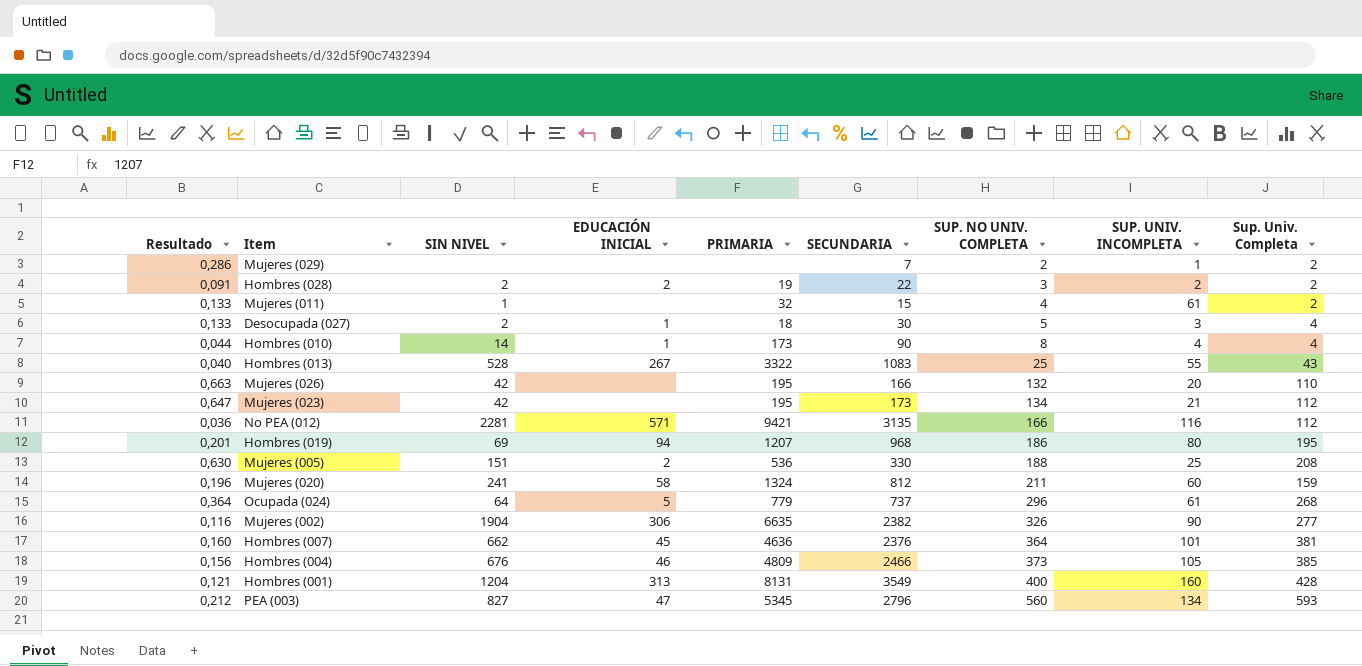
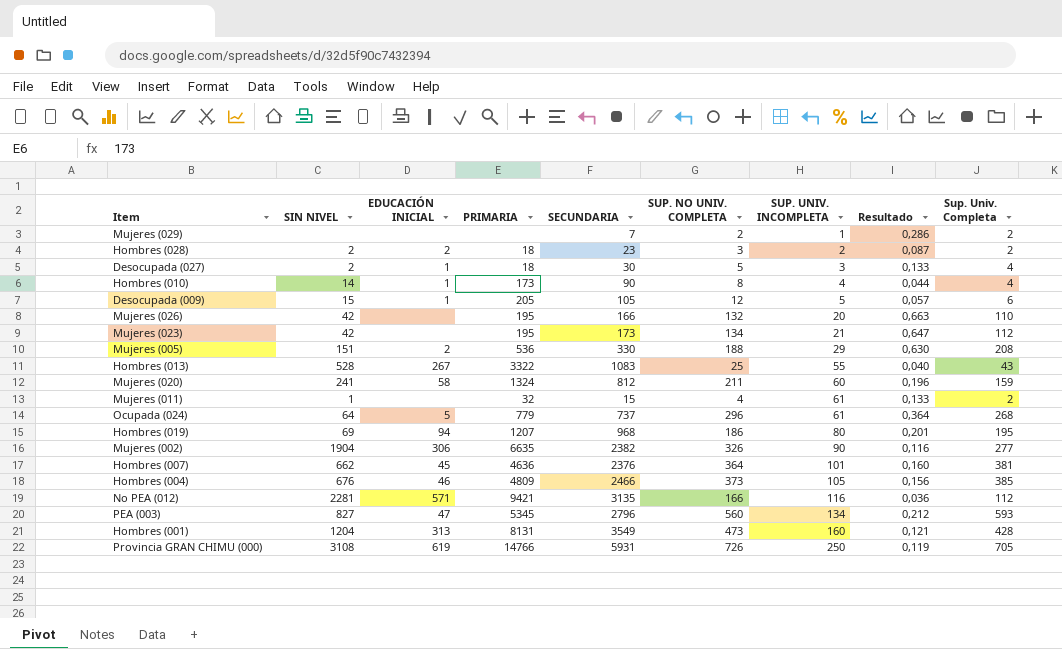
row order: SUP. NO UNIV. COMPLETA ascending -> SUP. UNIV. INCOMPLETA ascending
column Resultado | position: 1 -> 8
Hombres (028) | PRIMARIA: 19 -> 18
Hombres (028) | SECUNDARIA: 22 -> 23
Hombres (028) | Resultado: 0,091 -> 0,087
row Desocupada (009): none -> 15 | 1 | 205 | 105 | 12 | 5 | 0,057 | 6
Mujeres (005) | SUP. UNIV. INCOMPLETA: 25 -> 29
Hombres (001) | SUP. NO UNIV. COMPLETA: 400 -> 473
row Provincia GRAN CHIMU (000): none -> 3108 | 619 | 14766 | 5931 | 726 | 250 | 0,119 | 705

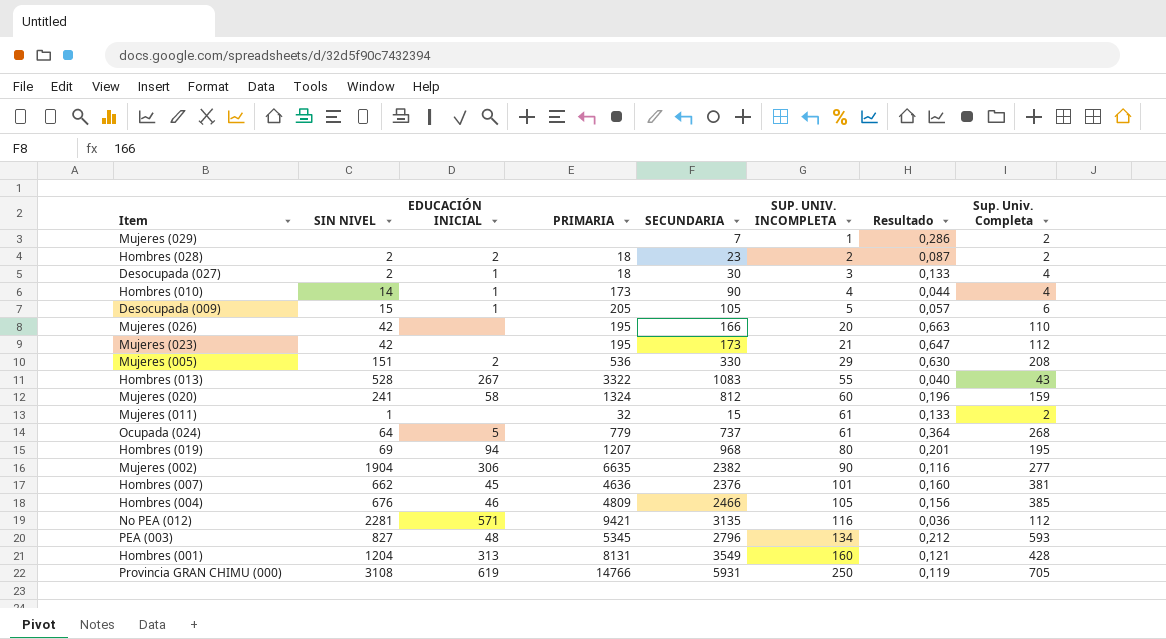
column SUP. NO UNIV. COMPLETA | position: 6 -> none
PEA (003) | EDUCACIÓN INICIAL: 47 -> 48

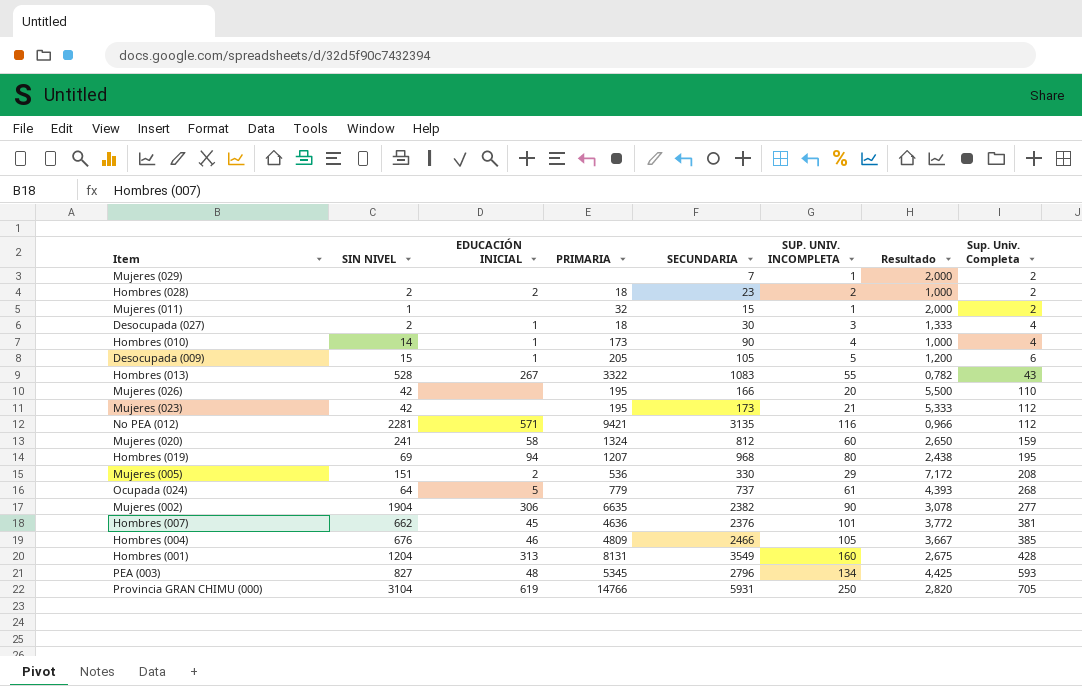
row order: SUP. UNIV. INCOMPLETA ascending -> Sup. Univ. Completa ascending
column Resultado | formula: [Sup. Univ. Completa] / [SECUNDARIA] -> [Sup. Univ. Completa] / [SUP. UNIV. INCOMPLETA]
Mujeres (011) | SUP. UNIV. INCOMPLETA: 61 -> 1
Provincia GRAN CHIMU (000) | SIN NIVEL: 3108 -> 3104

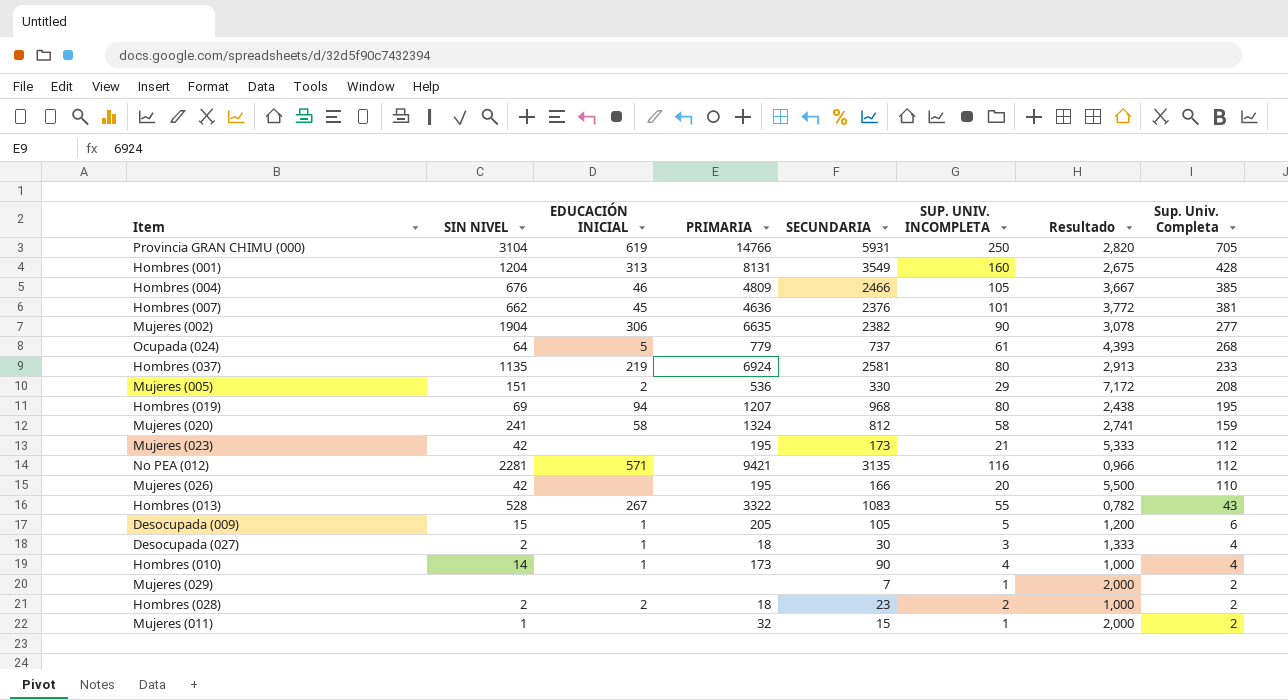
row order: Sup. Univ. Completa ascending -> Sup. Univ. Completa descending
row PEA (003): 827 | 48 | 5345 | 2796 | 134 | 4,425 | 593 -> none
row Hombres (037): none -> 1135 | 219 | 6924 | 2581 | 80 | 2,913 | 233
Mujeres (020) | SUP. UNIV. INCOMPLETA: 60 -> 58
Mujeres (020) | Resultado: 2,650 -> 2,741

